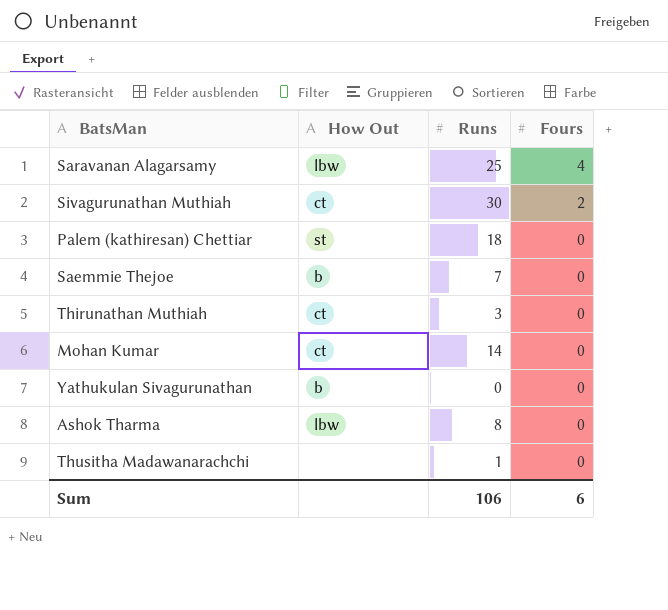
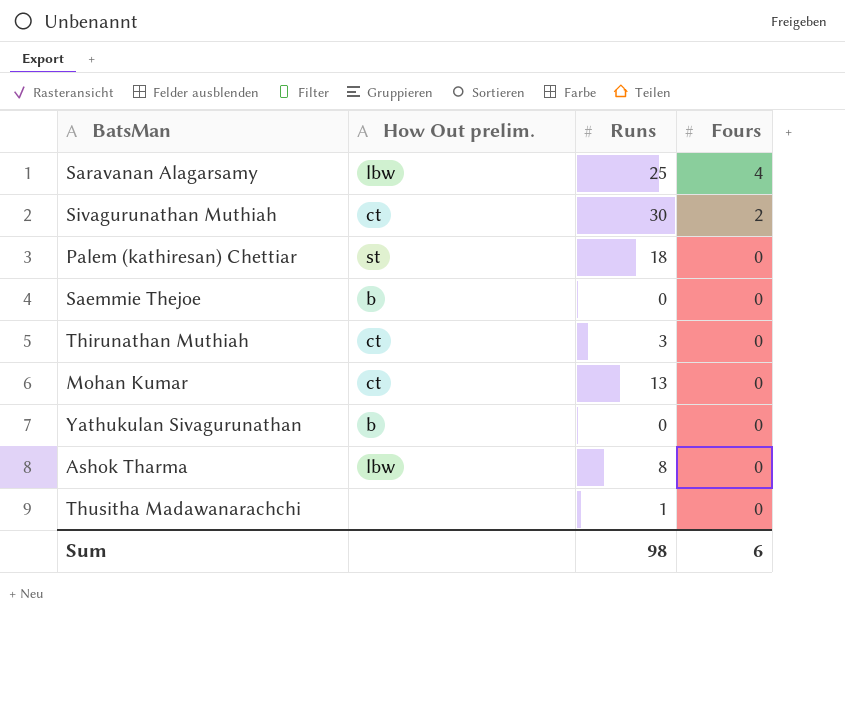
column name: How Out -> How Out prelim.
Saemmie Thejoe | Runs: 7 -> 0
Mohan Kumar | Runs: 14 -> 13
Sum | Runs: 106 -> 98

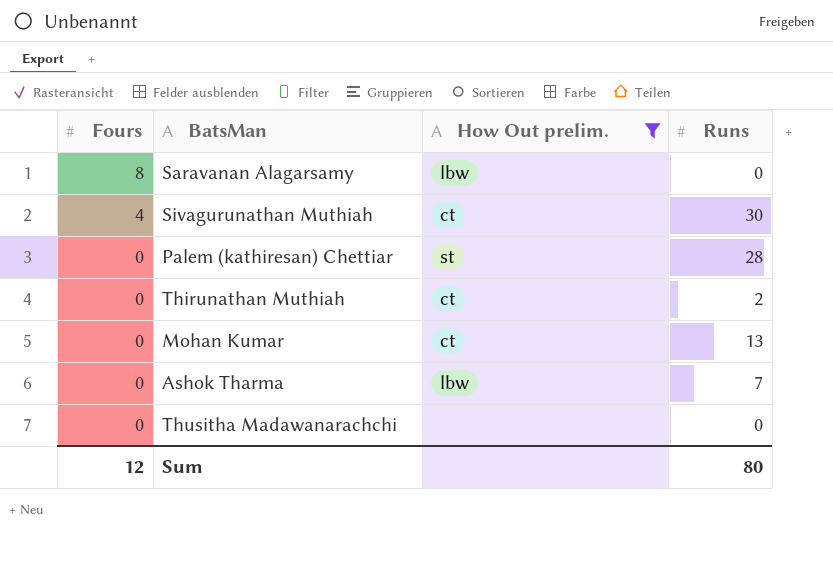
filter: none -> How Out prelim. != b
column Fours | position: 4 -> 1
Saravanan Alagarsamy | Fours: 4 -> 8
Saravanan Alagarsamy | Runs: 25 -> 0
Sivagurunathan Muthiah | Fours: 2 -> 4
Palem (kathiresan) Chettiar | Runs: 18 -> 28
Thirunathan Muthiah | Runs: 3 -> 2
Ashok Tharma | Runs: 8 -> 7
Thusitha Madawanarachchi | Runs: 1 -> 0
Sum | Fours: 6 -> 12
Sum | Runs: 98 -> 80

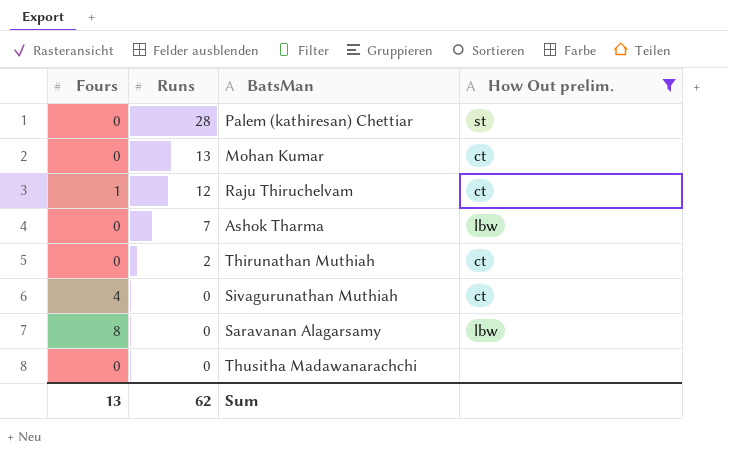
row order: Fours descending -> Runs descending
column Runs | position: 4 -> 2
row Raju Thiruchelvam: none -> 1 | 12 | ct
Sivagurunathan Muthiah | Runs: 30 -> 0
Sum | Fours: 12 -> 13
Sum | Runs: 80 -> 62

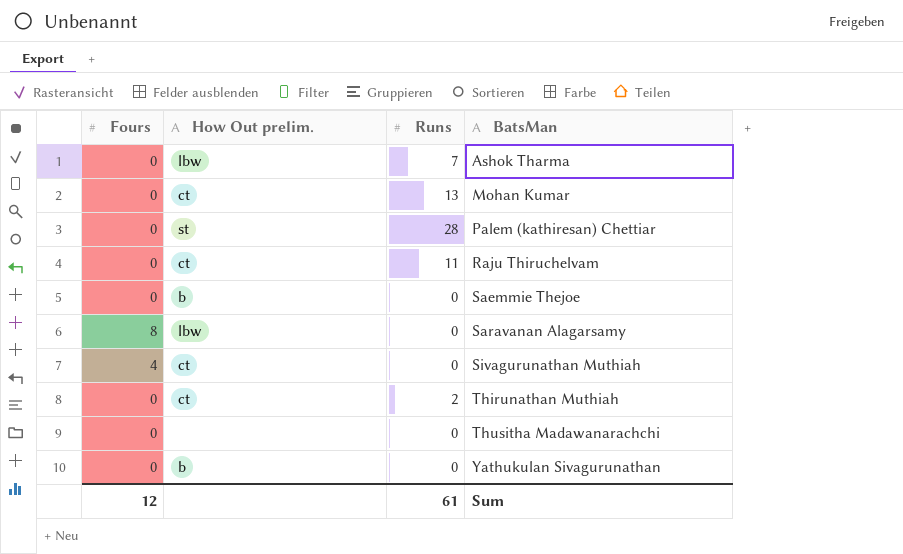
filter: How Out prelim. != b -> none
row order: Runs descending -> BatsMan ascending
column How Out prelim. | position: 4 -> 2
Raju Thiruchelvam | Fours: 1 -> 0
Raju Thiruchelvam | Runs: 12 -> 11
Sum | Fours: 13 -> 12
Sum | Runs: 62 -> 61

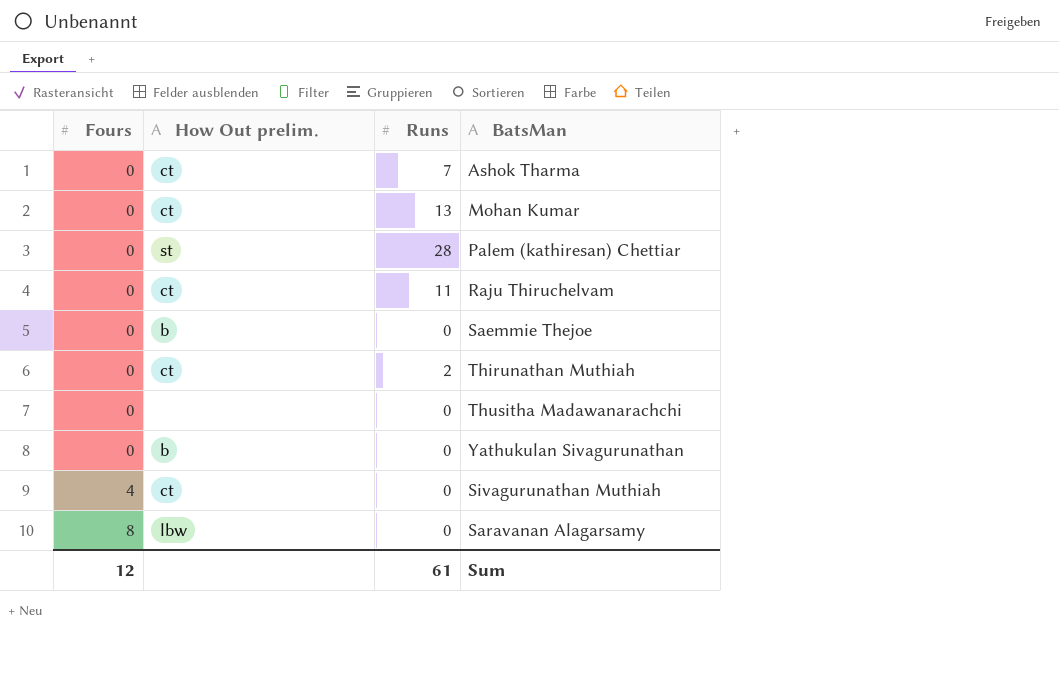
row order: BatsMan ascending -> Fours ascending
Ashok Tharma | How Out prelim.: lbw -> ct

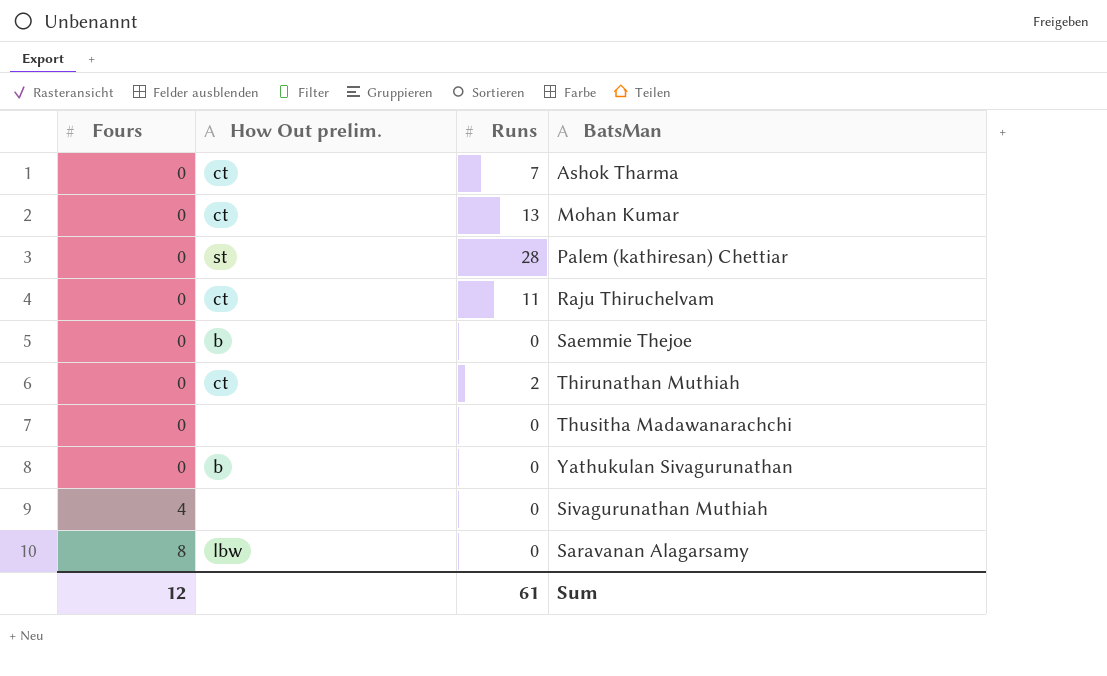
Sivagurunathan Muthiah | How Out prelim.: ct -> none

